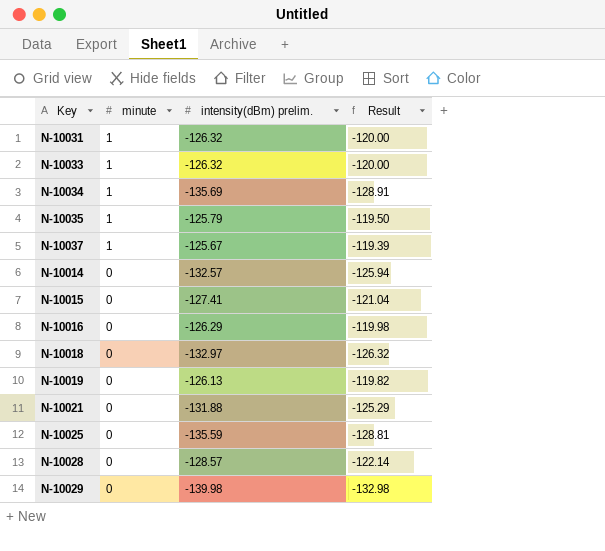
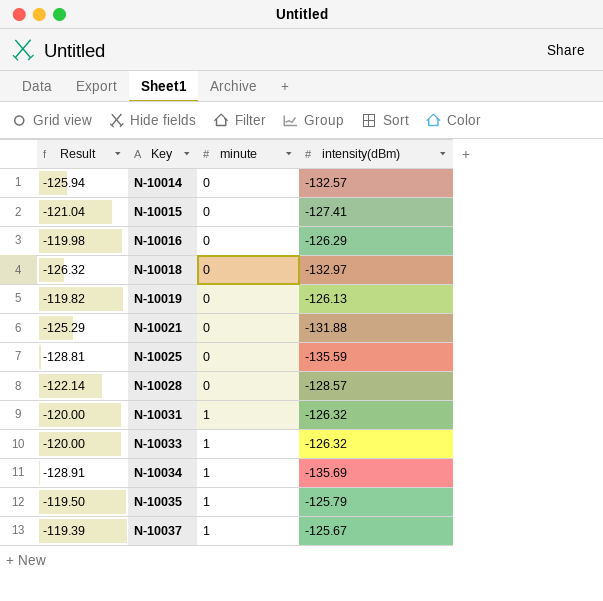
row order: minute descending -> Key ascending
column Result | position: 4 -> 1
column name: intensity(dBm) prelim. -> intensity(dBm)
row N-10029: 0 | -139.98 | -132.98 -> none

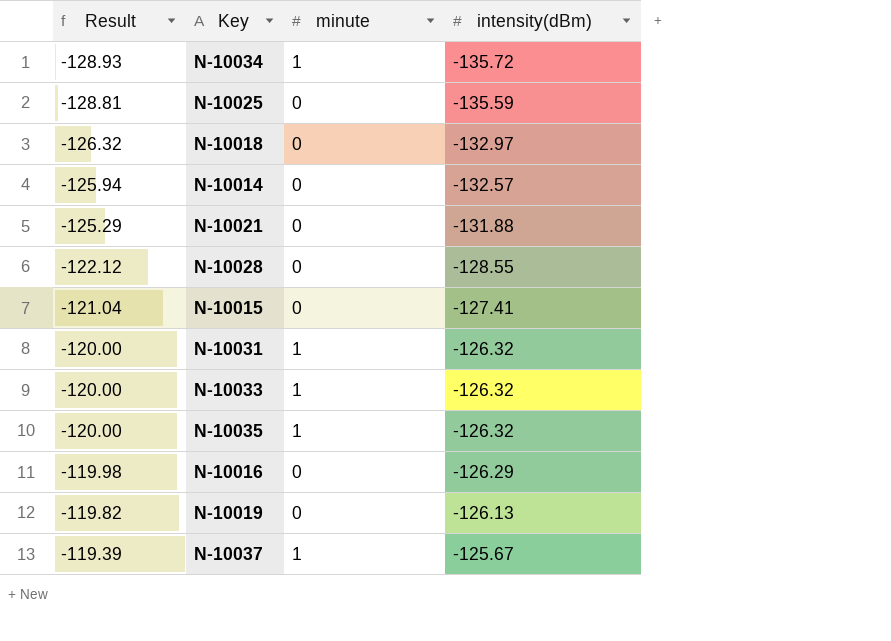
row order: Key ascending -> Result ascending
N-10034 | Result: -128.91 -> -128.93
N-10034 | intensity(dBm): -135.69 -> -135.72
N-10028 | Result: -122.14 -> -122.12
N-10028 | intensity(dBm): -128.57 -> -128.55
N-10035 | Result: -119.50 -> -120.00
N-10035 | intensity(dBm): -125.79 -> -126.32

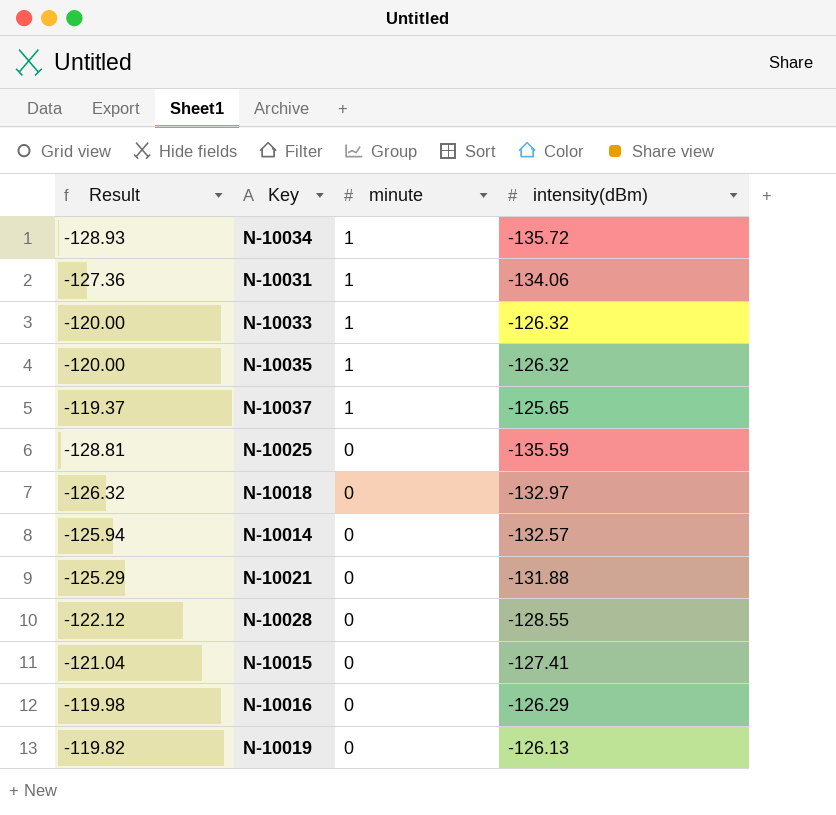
row order: Result ascending -> minute descending
N-10031 | Result: -120.00 -> -127.36
N-10031 | intensity(dBm): -126.32 -> -134.06
N-10037 | Result: -119.39 -> -119.37
N-10037 | intensity(dBm): -125.67 -> -125.65

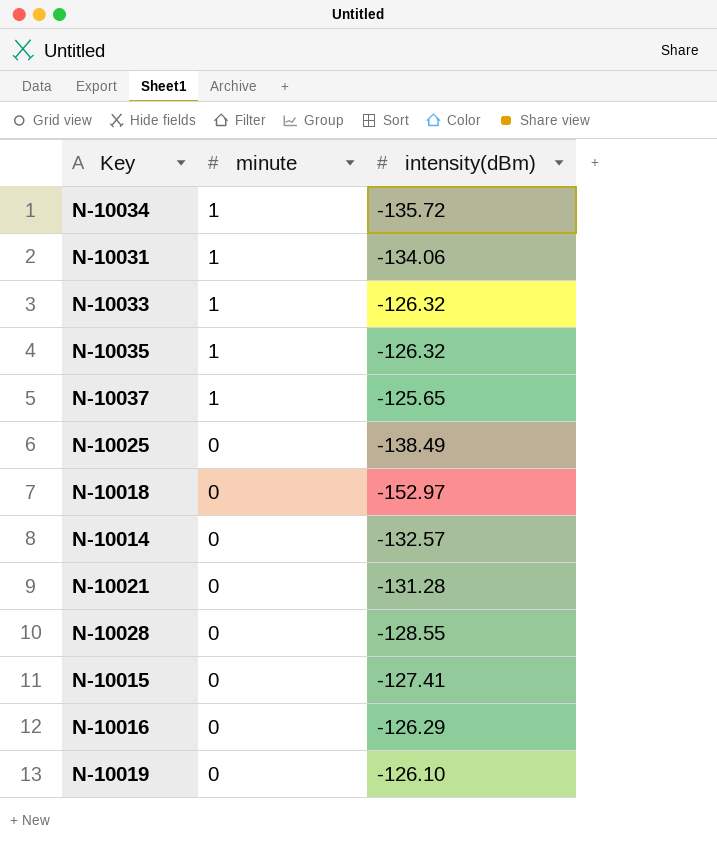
column Result | formula: [intensity(dBm)] * 0.95 -> none
N-10025 | intensity(dBm): -135.59 -> -138.49
N-10018 | intensity(dBm): -132.97 -> -152.97
N-10021 | intensity(dBm): -131.88 -> -131.28
N-10019 | intensity(dBm): -126.13 -> -126.10

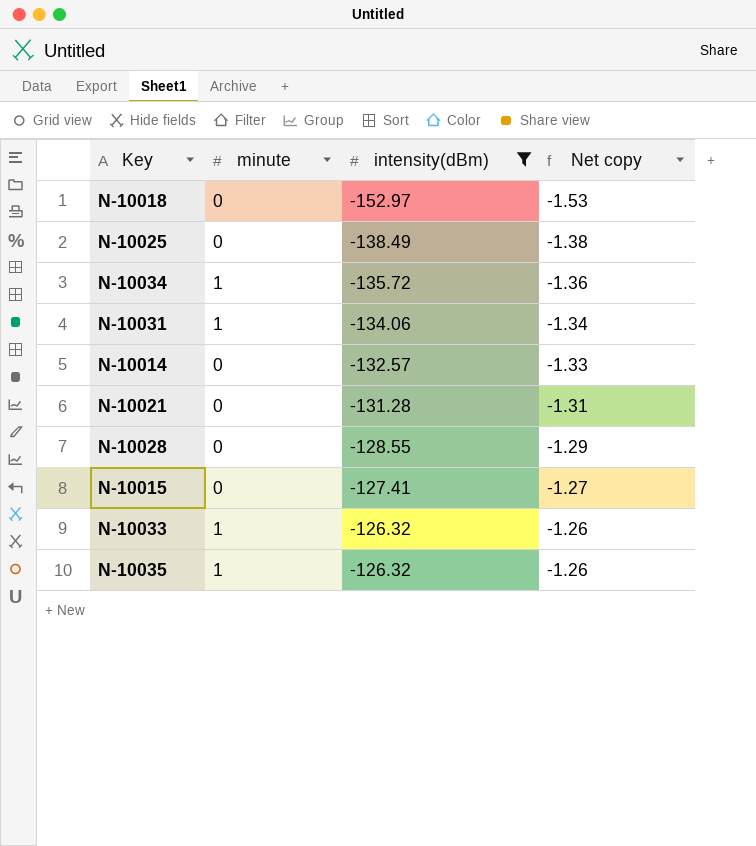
filter: none -> intensity(dBm) <= -126.32
row order: minute descending -> intensity(dBm) ascending
column Net copy | formula: none -> [intensity(dBm)] * 0.01

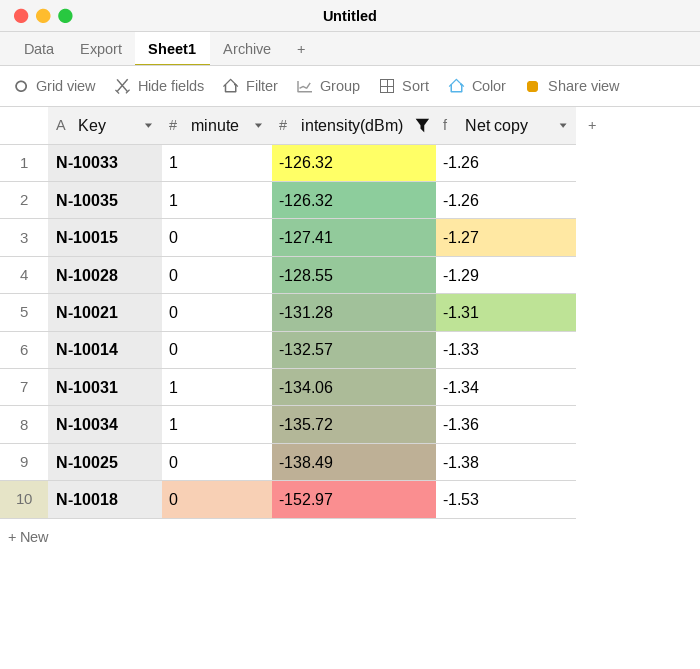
row order: intensity(dBm) ascending -> intensity(dBm) descending

